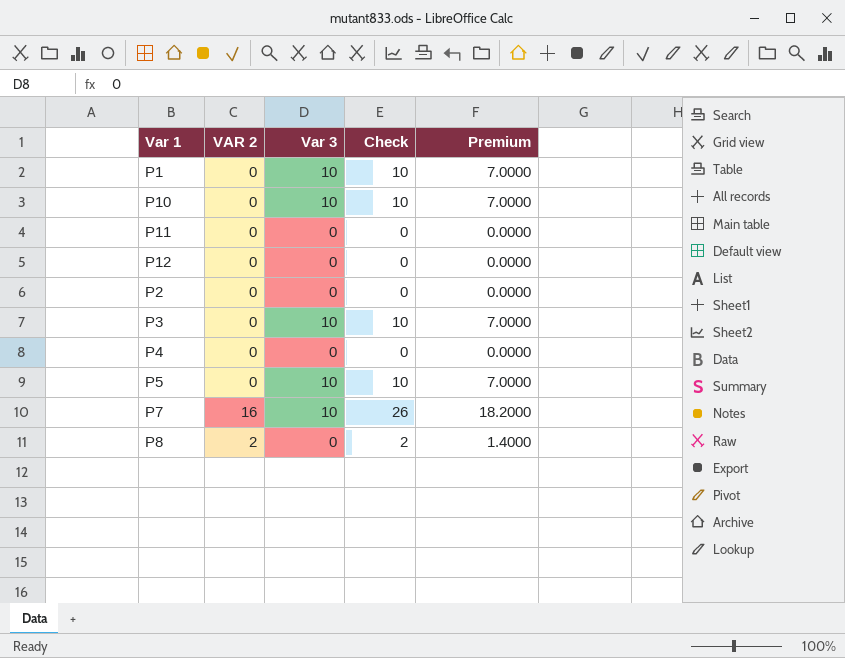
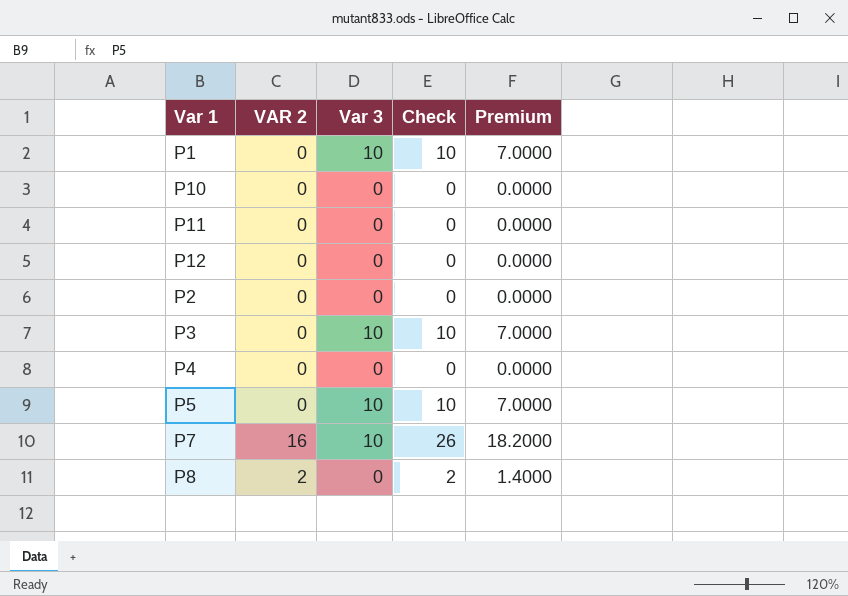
P10 | Var 3: 10 -> 0
P10 | Check: 10 -> 0
P10 | Premium: 7.0000 -> 0.0000

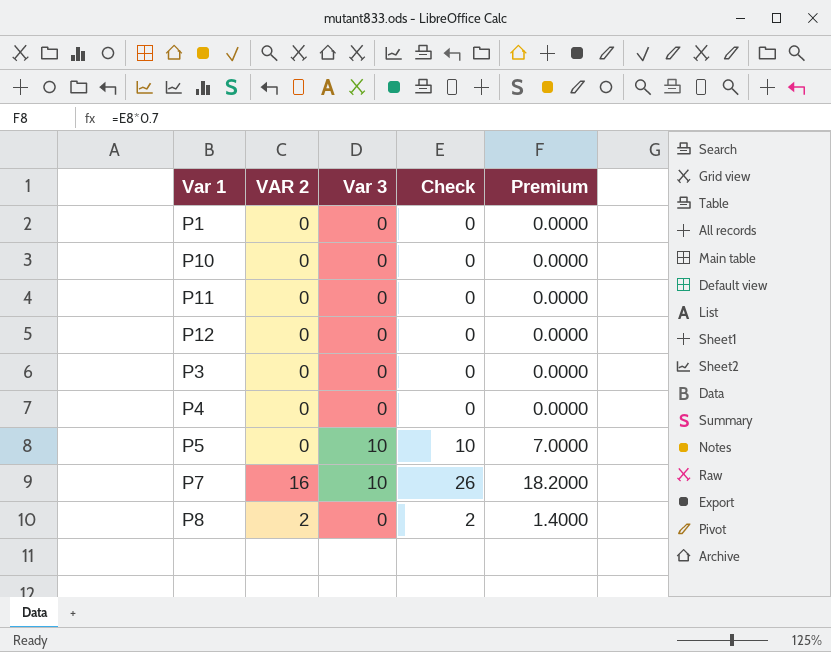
row P2: 0 | 0 | 0 | 0.0000 -> none
P1 | Var 3: 10 -> 0
P1 | Check: 10 -> 0
P1 | Premium: 7.0000 -> 0.0000
P3 | Var 3: 10 -> 0
P3 | Check: 10 -> 0
P3 | Premium: 7.0000 -> 0.0000

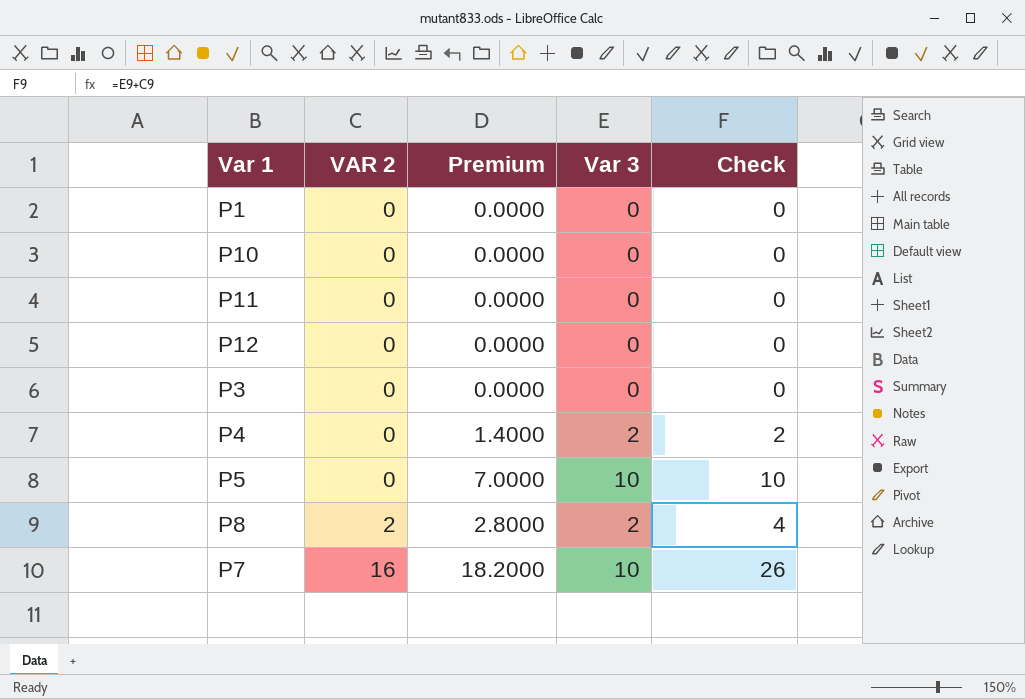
row order: none -> VAR 2 ascending
column Premium | position: 5 -> 3
P4 | Premium: 0.0000 -> 1.4000
P4 | Var 3: 0 -> 2
P4 | Check: 0 -> 2
P8 | Premium: 1.4000 -> 2.8000
P8 | Var 3: 0 -> 2
P8 | Check: 2 -> 4

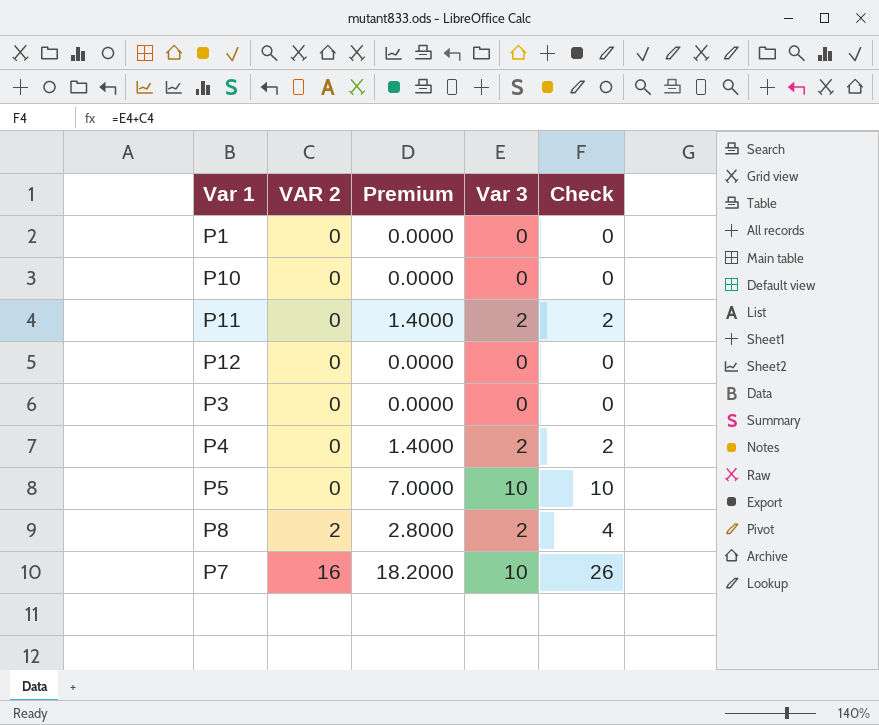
P11 | Premium: 0.0000 -> 1.4000
P11 | Var 3: 0 -> 2
P11 | Check: 0 -> 2

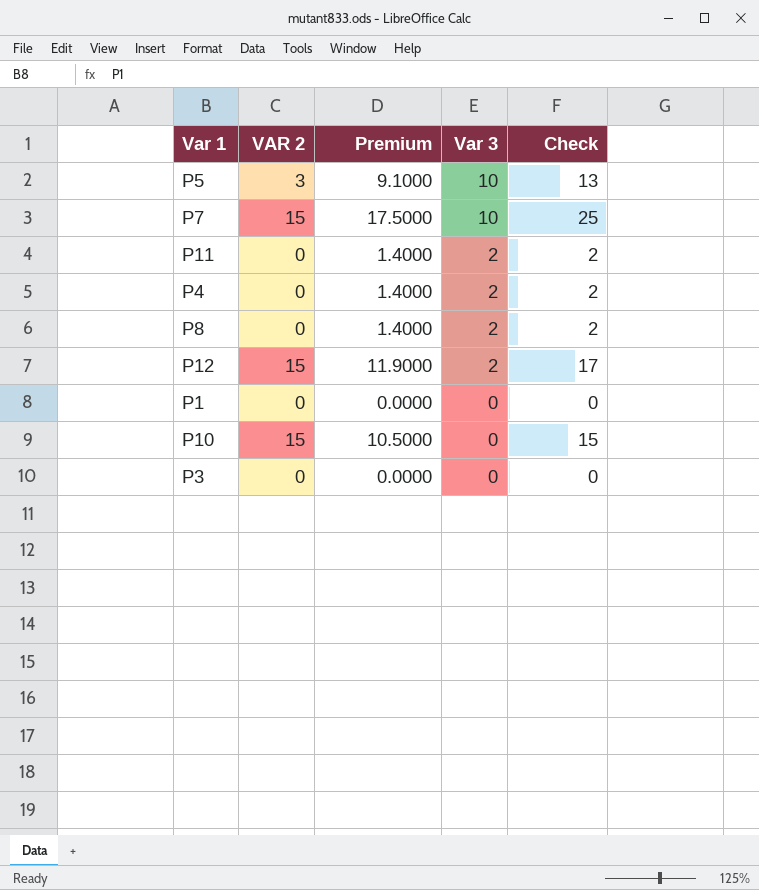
row order: VAR 2 ascending -> Var 3 descending
P5 | VAR 2: 0 -> 3
P5 | Premium: 7.0000 -> 9.1000
P5 | Check: 10 -> 13
P7 | VAR 2: 16 -> 15
P7 | Premium: 18.2000 -> 17.5000
P7 | Check: 26 -> 25
P8 | VAR 2: 2 -> 0
P8 | Premium: 2.8000 -> 1.4000
P8 | Check: 4 -> 2
P12 | VAR 2: 0 -> 15
P12 | Premium: 0.0000 -> 11.9000
P12 | Var 3: 0 -> 2
P12 | Check: 0 -> 17
P10 | VAR 2: 0 -> 15
P10 | Premium: 0.0000 -> 10.5000
P10 | Check: 0 -> 15

